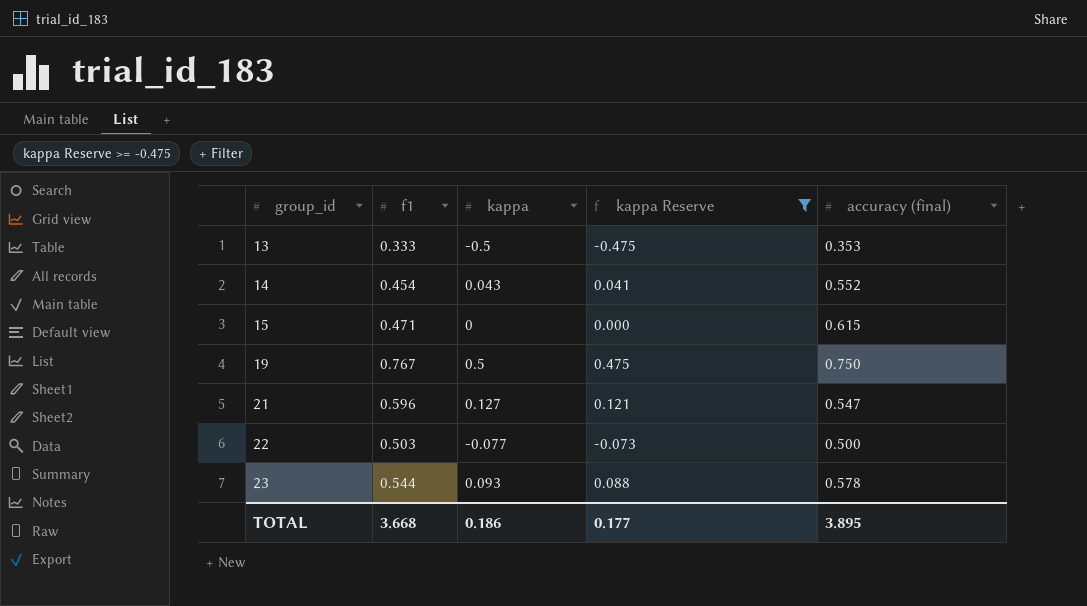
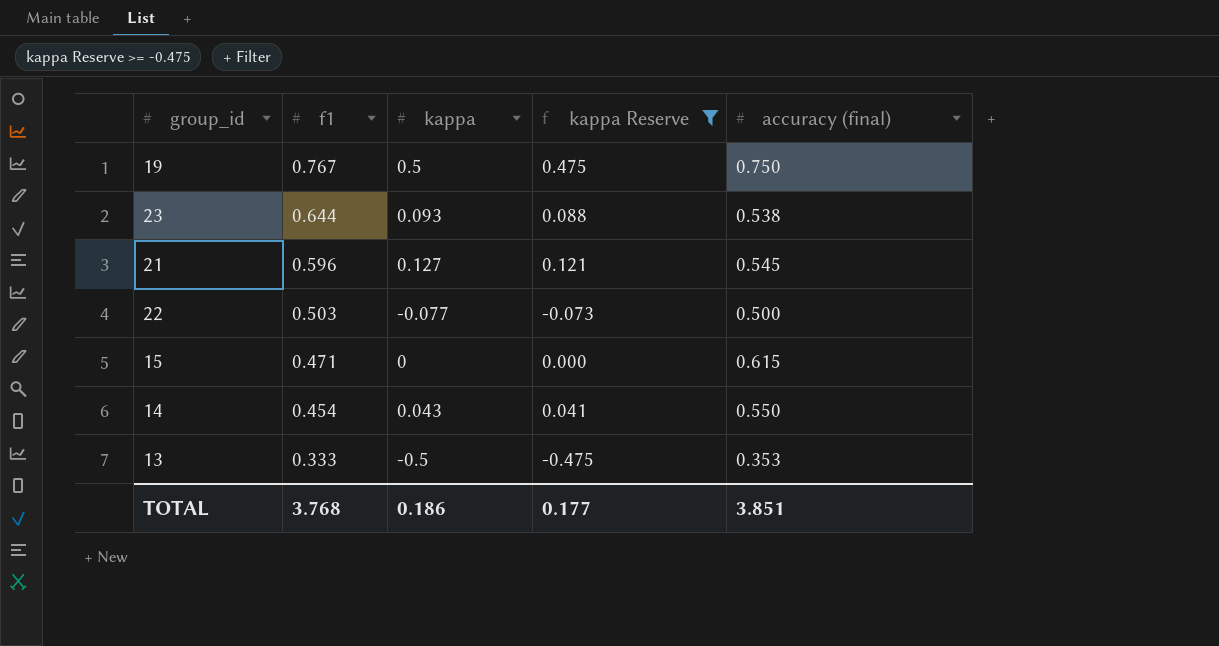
row order: group_id ascending -> f1 descending
23 | f1: 0.544 -> 0.644
23 | accuracy (final): 0.578 -> 0.538
21 | accuracy (final): 0.547 -> 0.545
14 | accuracy (final): 0.552 -> 0.550
TOTAL | f1: 3.668 -> 3.768
TOTAL | accuracy (final): 3.895 -> 3.851

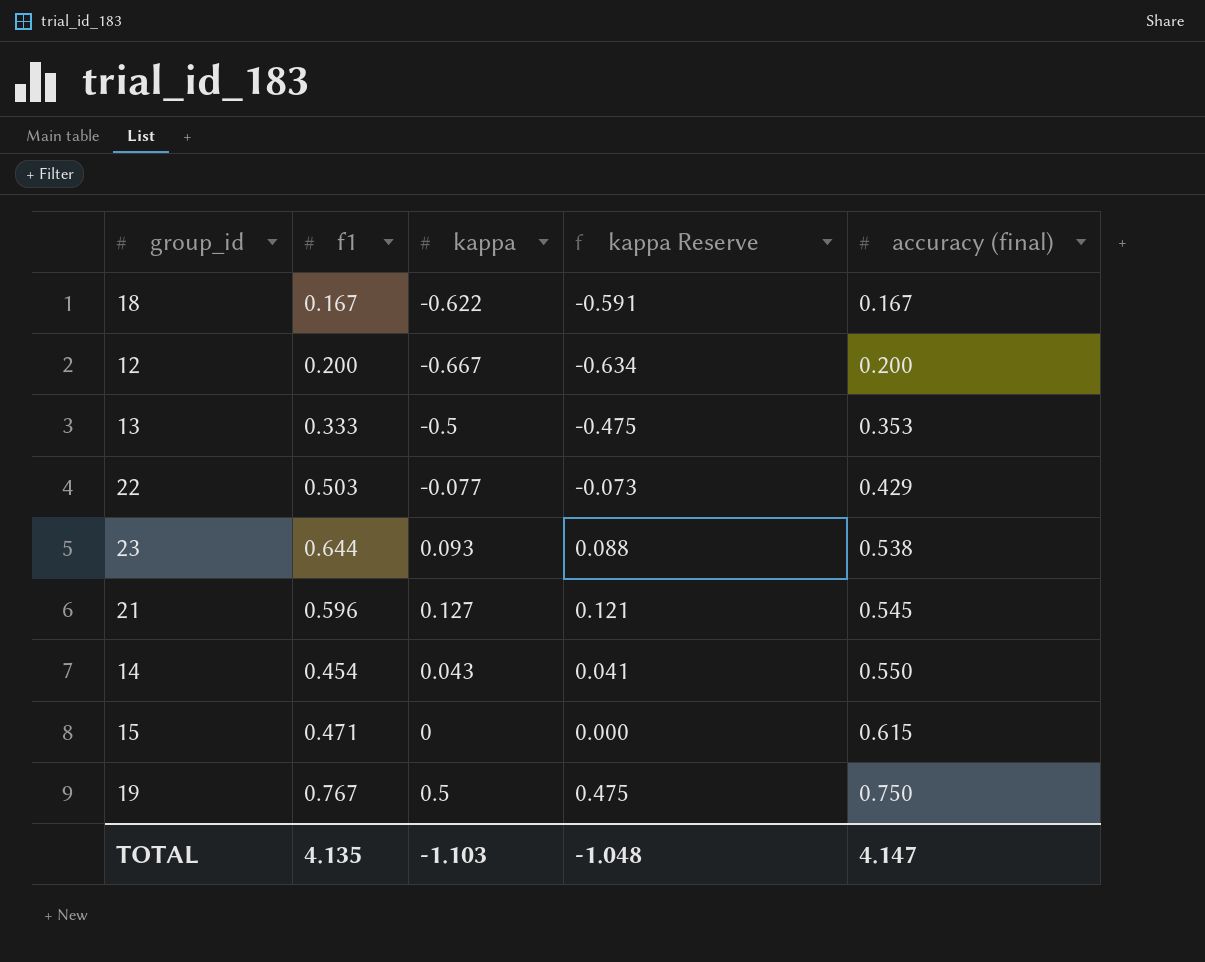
filter: kappa Reserve >= -0.475 -> none
row order: f1 descending -> accuracy (final) ascending
22 | accuracy (final): 0.500 -> 0.429
TOTAL | f1: 3.768 -> 4.135
TOTAL | kappa: 0.186 -> -1.103
TOTAL | kappa Reserve: 0.177 -> -1.048
TOTAL | accuracy (final): 3.851 -> 4.147

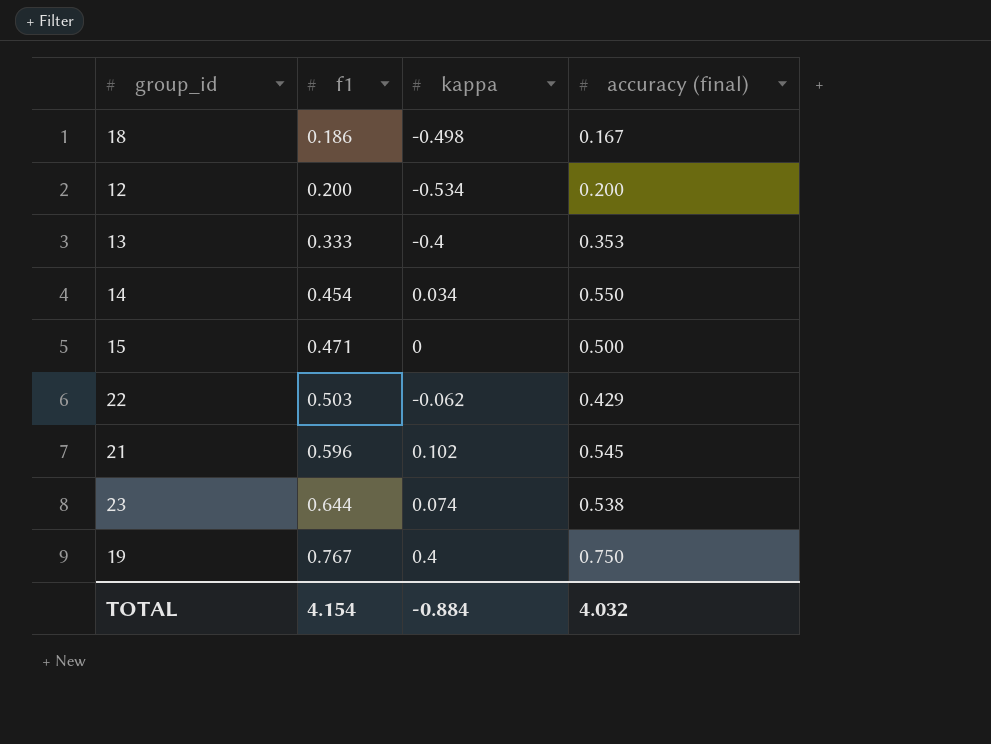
row order: accuracy (final) ascending -> f1 ascending
column kappa Reserve | formula: [kappa] * 0.95 -> none
18 | f1: 0.167 -> 0.186
18 | kappa: -0.622 -> -0.498
12 | kappa: -0.667 -> -0.534
13 | kappa: -0.5 -> -0.4
14 | kappa: 0.043 -> 0.034
15 | accuracy (final): 0.615 -> 0.500
22 | kappa: -0.077 -> -0.062
21 | kappa: 0.127 -> 0.102
23 | kappa: 0.093 -> 0.074
19 | kappa: 0.5 -> 0.4
TOTAL | f1: 4.135 -> 4.154
TOTAL | kappa: -1.103 -> -0.884
TOTAL | accuracy (final): 4.147 -> 4.032

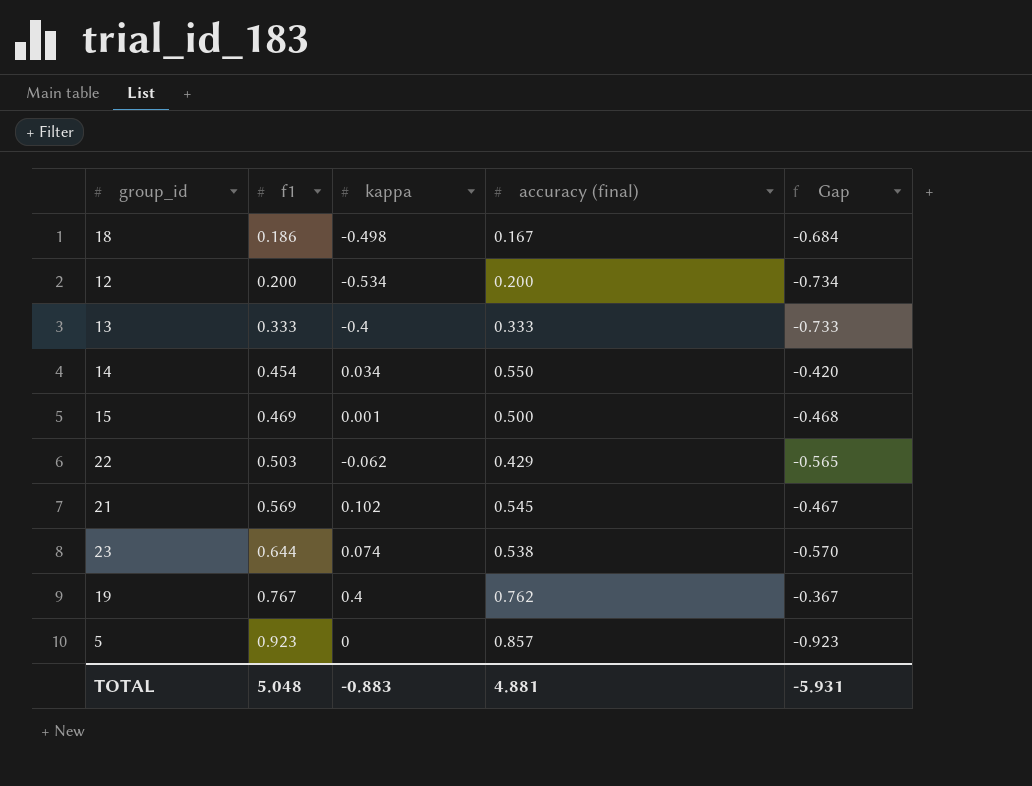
column Gap | formula: none -> [kappa] - [f1]
13 | accuracy (final): 0.353 -> 0.333
15 | f1: 0.471 -> 0.469
15 | kappa: 0 -> 0.001
21 | f1: 0.596 -> 0.569
19 | accuracy (final): 0.750 -> 0.762
row 5: none -> 0.923 | 0 | 0.857 | -0.923
TOTAL | f1: 4.154 -> 5.048
TOTAL | kappa: -0.884 -> -0.883
TOTAL | accuracy (final): 4.032 -> 4.881

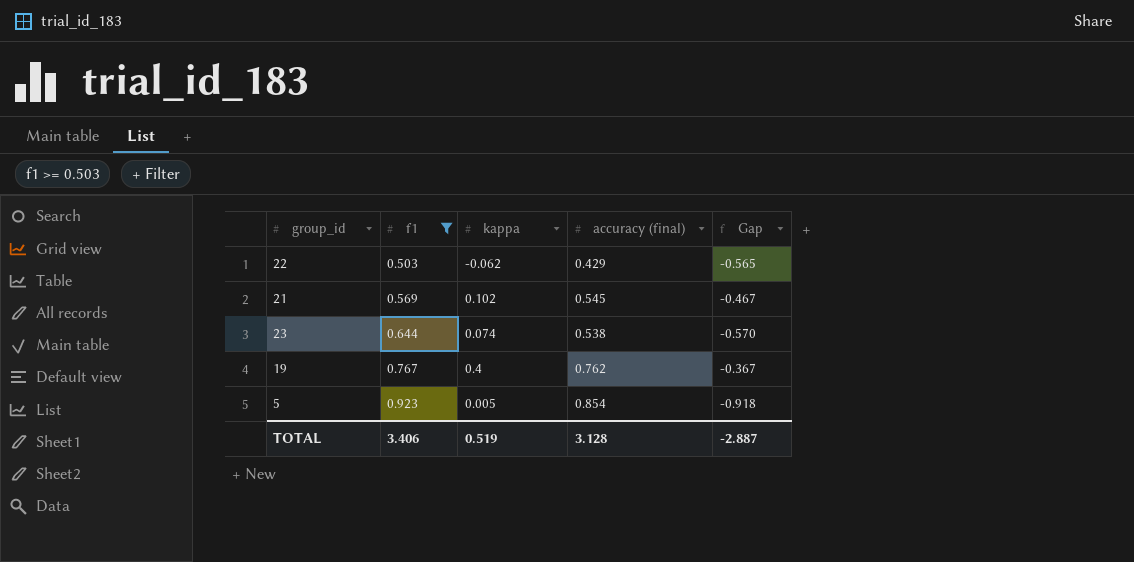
filter: none -> f1 >= 0.503
5 | kappa: 0 -> 0.005
5 | accuracy (final): 0.857 -> 0.854
5 | Gap: -0.923 -> -0.918
TOTAL | f1: 5.048 -> 3.406
TOTAL | kappa: -0.883 -> 0.519
TOTAL | accuracy (final): 4.881 -> 3.128
TOTAL | Gap: -5.931 -> -2.887

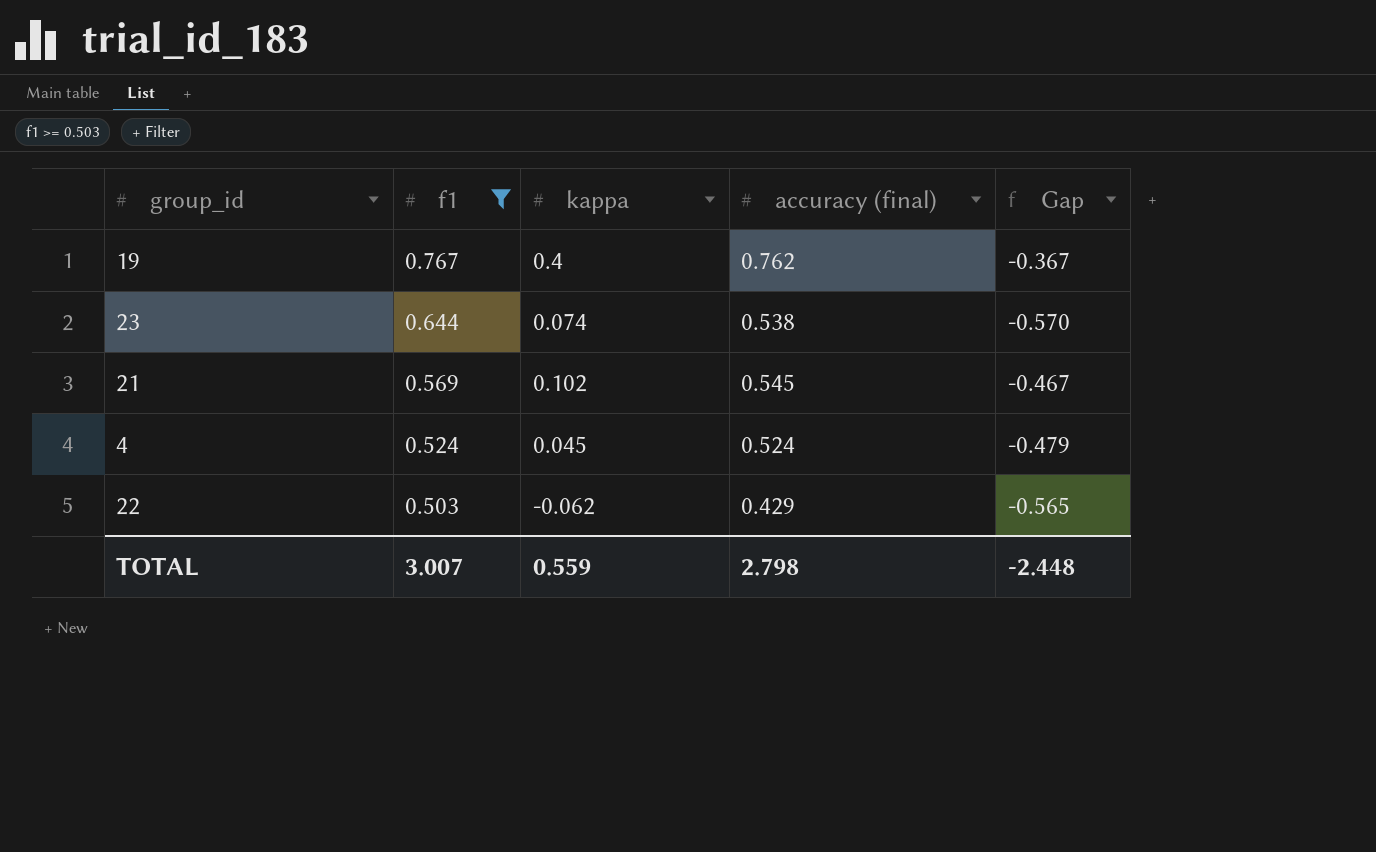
row order: f1 ascending -> f1 descending
row 5: 0.923 | 0.005 | 0.854 | -0.918 -> none
row 4: none -> 0.524 | 0.045 | 0.524 | -0.479
TOTAL | f1: 3.406 -> 3.007
TOTAL | kappa: 0.519 -> 0.559
TOTAL | accuracy (final): 3.128 -> 2.798
TOTAL | Gap: -2.887 -> -2.448

